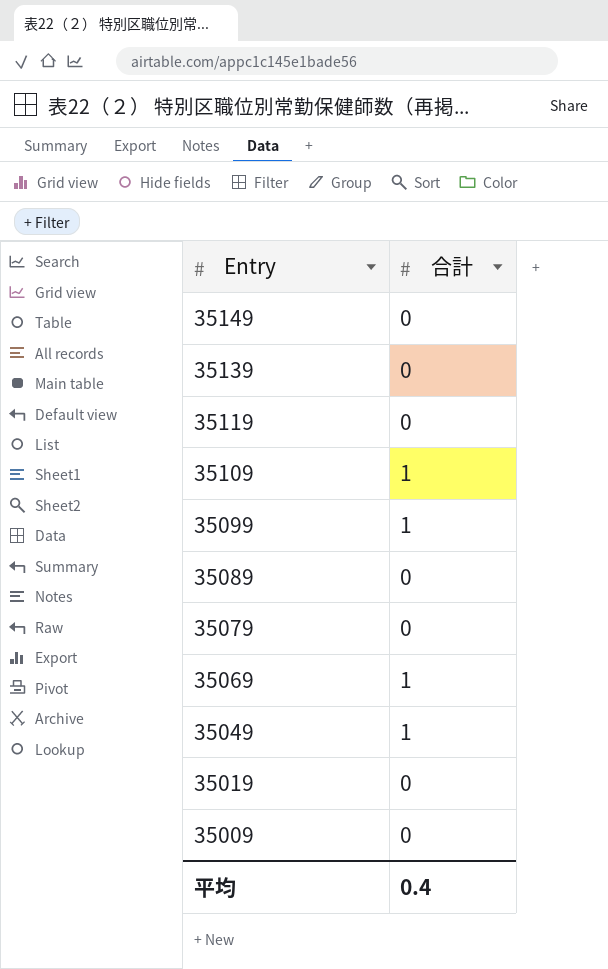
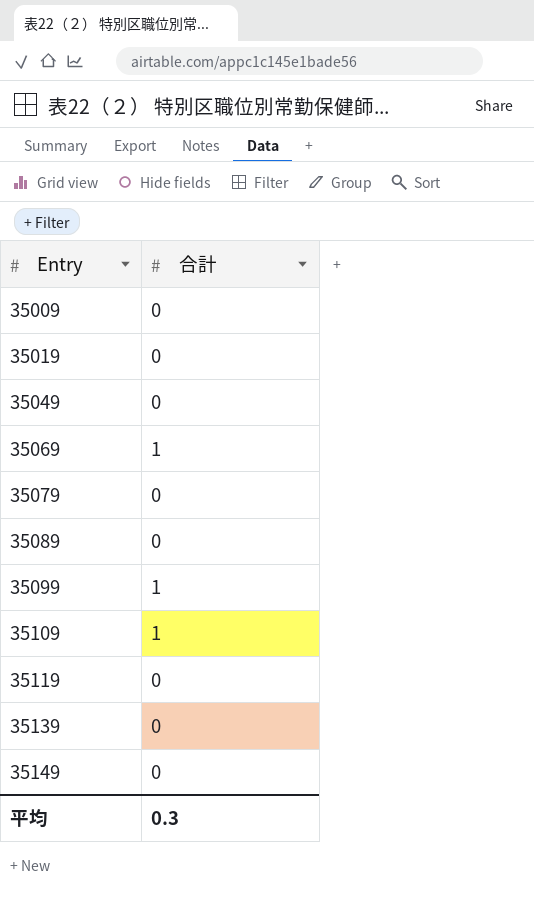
row order: Entry descending -> Entry ascending
35049 | 合計: 1 -> 0
平均 | 合計: 0.4 -> 0.3

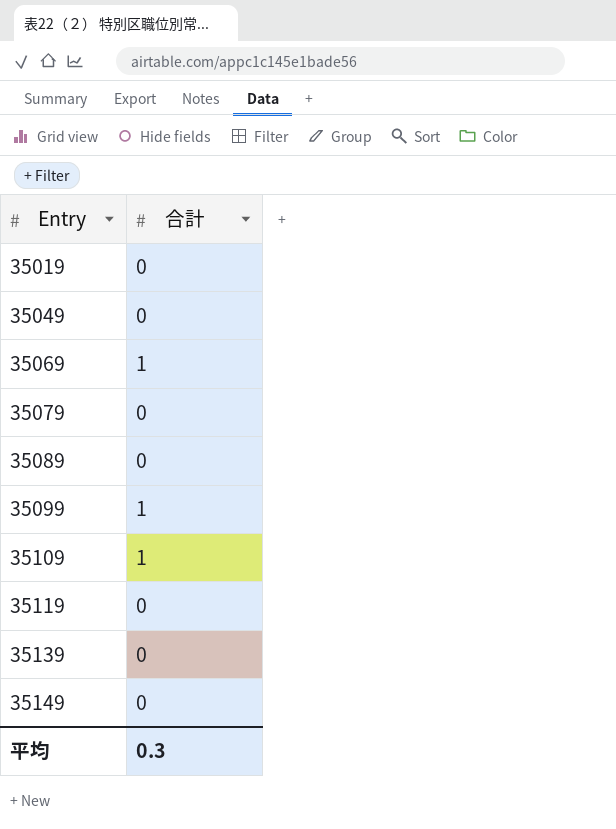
row 35009: 0 -> none

